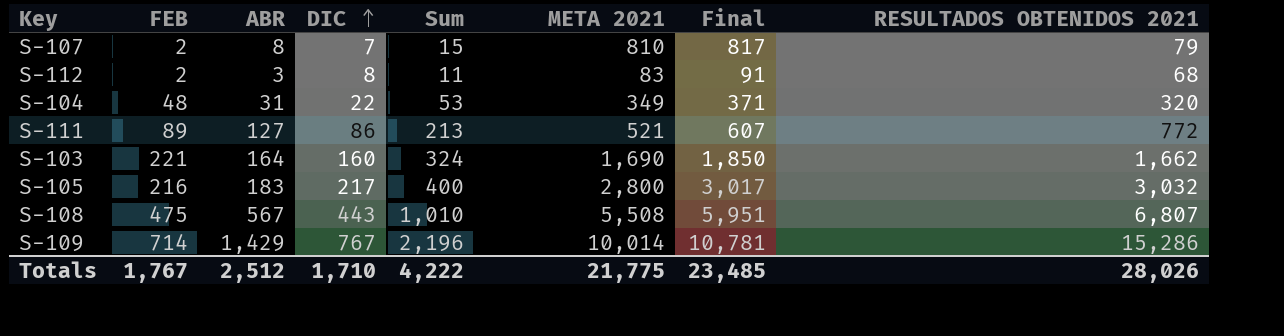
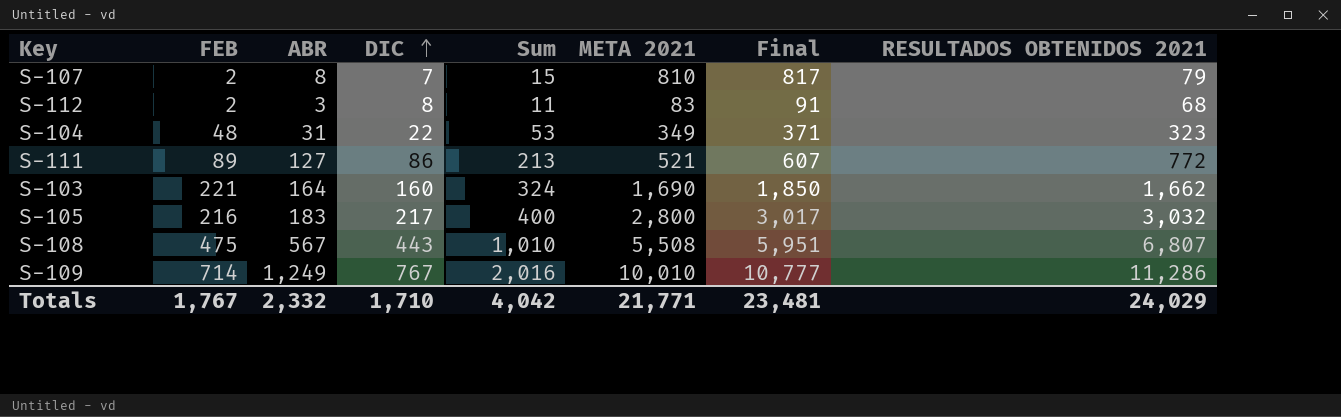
S-104 | RESULTADOS OBTENIDOS 2021: 320 -> 323
S-109 | ABR: 1,429 -> 1,249
S-109 | Sum: 2,196 -> 2,016
S-109 | META 2021: 10,014 -> 10,010
S-109 | Final: 10,781 -> 10,777
S-109 | RESULTADOS OBTENIDOS 2021: 15,286 -> 11,286
Totals | ABR: 2,512 -> 2,332
Totals | Sum: 4,222 -> 4,042
Totals | META 2021: 21,775 -> 21,771
Totals | Final: 23,485 -> 23,481
Totals | RESULTADOS OBTENIDOS 2021: 28,026 -> 24,029

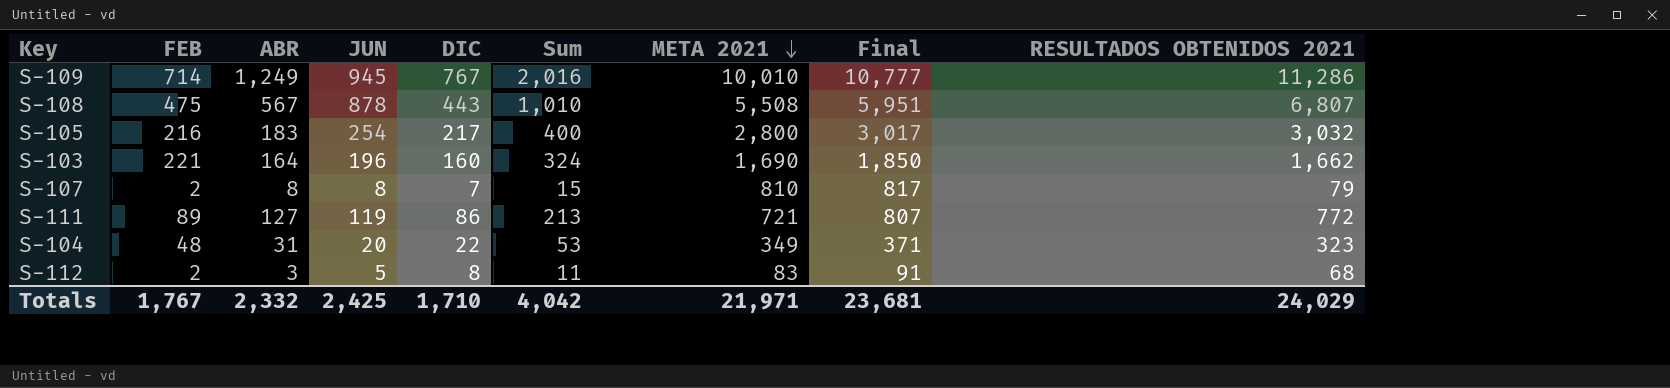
row order: DIC ascending -> META 2021 descending
column JUN | position: none -> 4
S-111 | META 2021: 521 -> 721
S-111 | Final: 607 -> 807
Totals | META 2021: 21,771 -> 21,971
Totals | Final: 23,481 -> 23,681

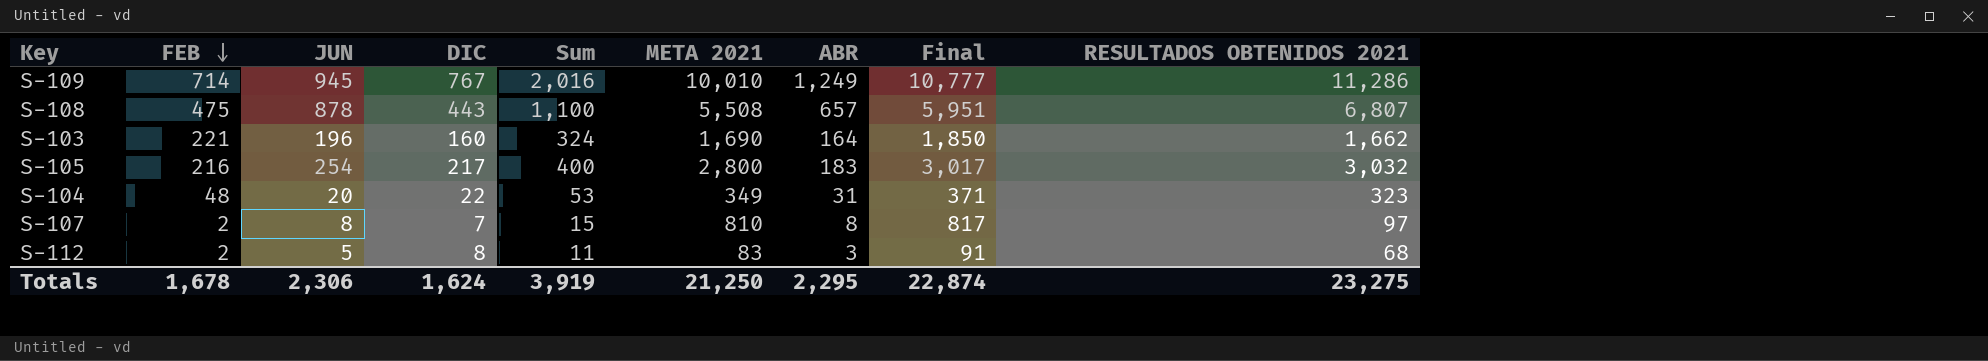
row order: META 2021 descending -> FEB descending
column ABR | position: 3 -> 7
row S-111: 89 | 127 | 119 | 86 | 213 | 721 | 807 | 772 -> none
S-108 | Sum: 1,010 -> 1,100
S-108 | ABR: 567 -> 657
S-107 | RESULTADOS OBTENIDOS 2021: 79 -> 97
Totals | FEB: 1,767 -> 1,678
Totals | JUN: 2,425 -> 2,306
Totals | DIC: 1,710 -> 1,624
Totals | Sum: 4,042 -> 3,919
Totals | META 2021: 21,971 -> 21,250
Totals | ABR: 2,332 -> 2,295
Totals | Final: 23,681 -> 22,874
Totals | RESULTADOS OBTENIDOS 2021: 24,029 -> 23,275

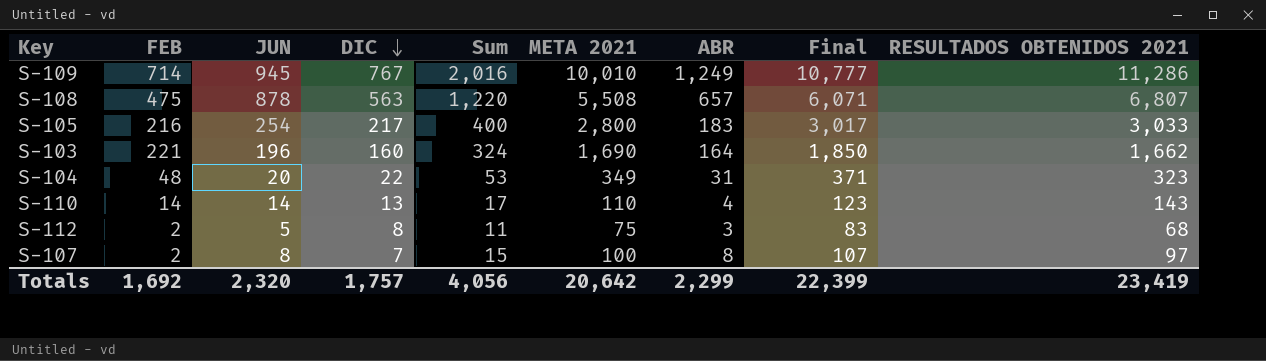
row order: FEB descending -> DIC descending
S-108 | DIC: 443 -> 563
S-108 | Sum: 1,100 -> 1,220
S-108 | Final: 5,951 -> 6,071
S-105 | RESULTADOS OBTENIDOS 2021: 3,032 -> 3,033
row S-110: none -> 14 | 14 | 13 | 17 | 110 | 4 | 123 | 143
S-112 | META 2021: 83 -> 75
S-112 | Final: 91 -> 83
S-107 | META 2021: 810 -> 100
S-107 | Final: 817 -> 107
Totals | FEB: 1,678 -> 1,692
Totals | JUN: 2,306 -> 2,320
Totals | DIC: 1,624 -> 1,757
Totals | Sum: 3,919 -> 4,056
Totals | META 2021: 21,250 -> 20,642
Totals | ABR: 2,295 -> 2,299
Totals | Final: 22,874 -> 22,399
Totals | RESULTADOS OBTENIDOS 2021: 23,275 -> 23,419

